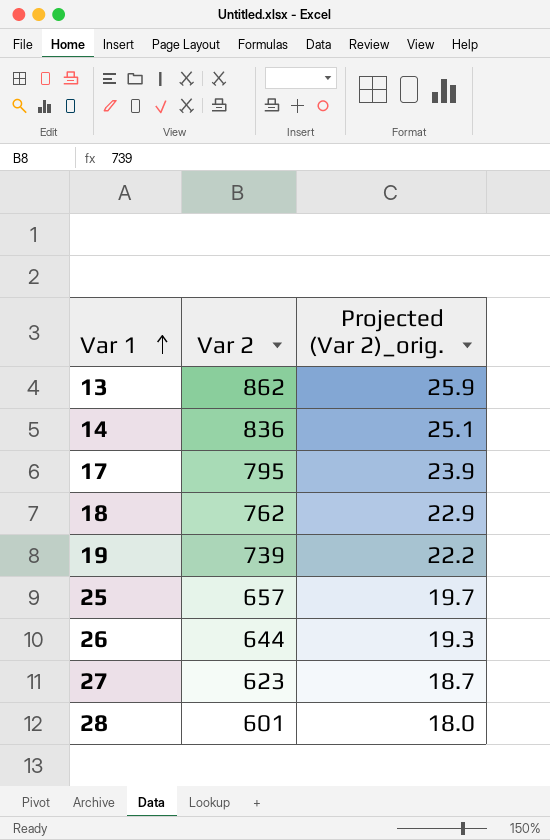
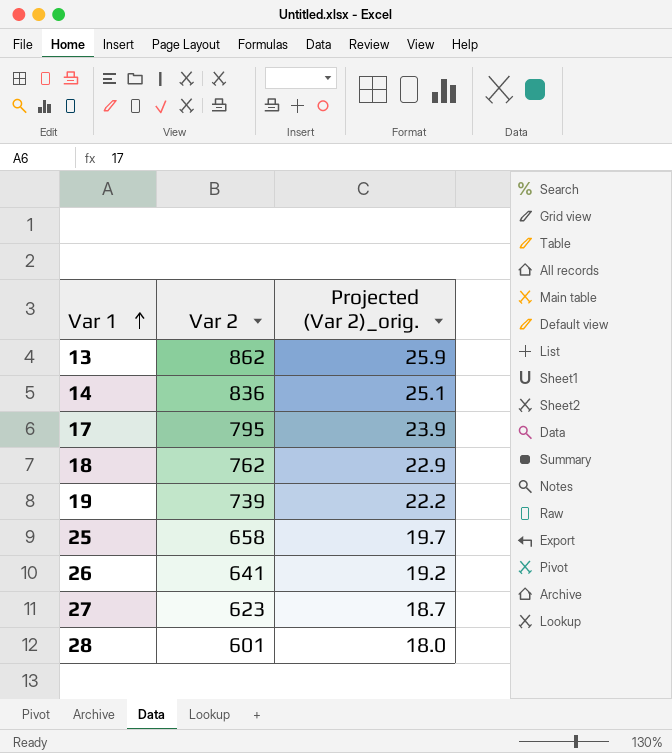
25 | Var 2: 657 -> 658
26 | Var 2: 644 -> 641
26 | Projected (Var 2)_orig.: 19.3 -> 19.2

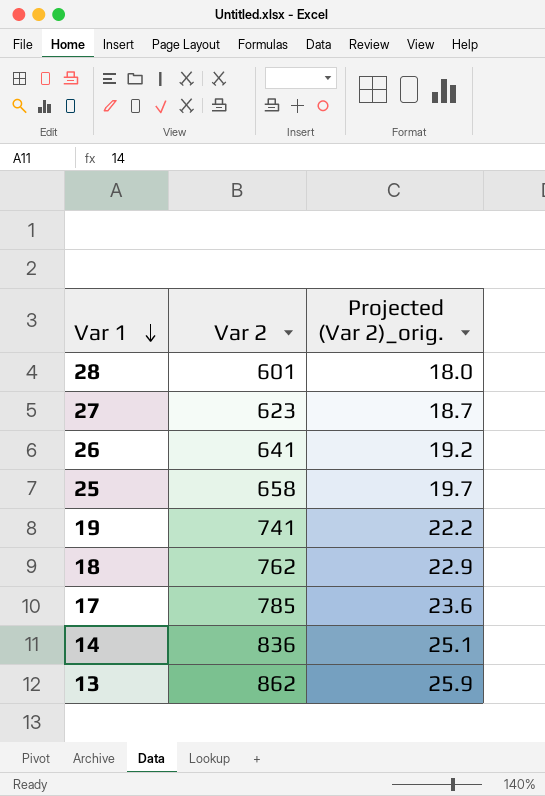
row order: Var 1 ascending -> Var 1 descending
19 | Var 2: 739 -> 741
17 | Var 2: 795 -> 785
17 | Projected (Var 2)_orig.: 23.9 -> 23.6

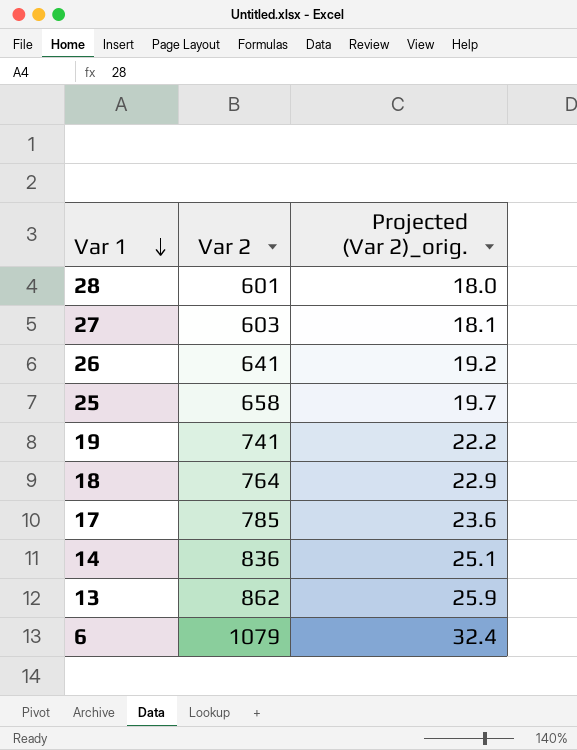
27 | Var 2: 623 -> 603
27 | Projected (Var 2)_orig.: 18.7 -> 18.1
18 | Var 2: 762 -> 764
row 6: none -> 1079 | 32.4

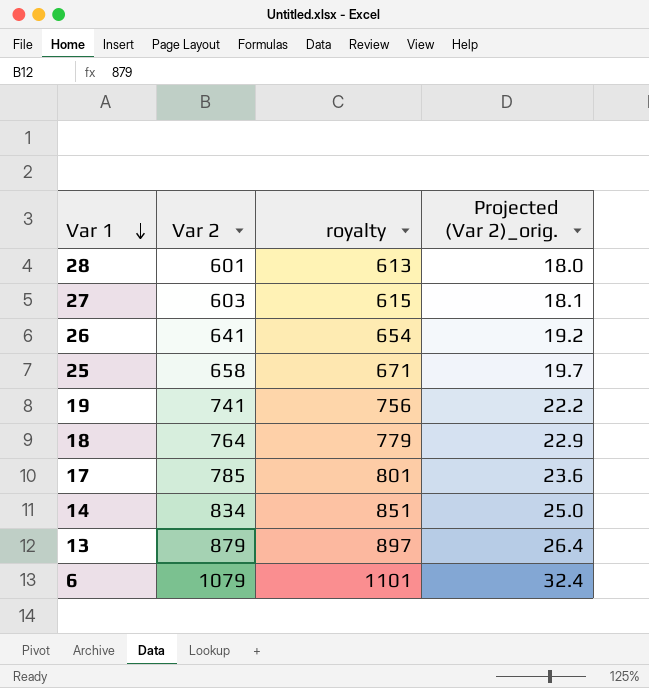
column royalty | formula: none -> [Var 2] * 1.02
14 | Var 2: 836 -> 834
14 | Projected (Var 2)_orig.: 25.1 -> 25.0
13 | Var 2: 862 -> 879
13 | Projected (Var 2)_orig.: 25.9 -> 26.4

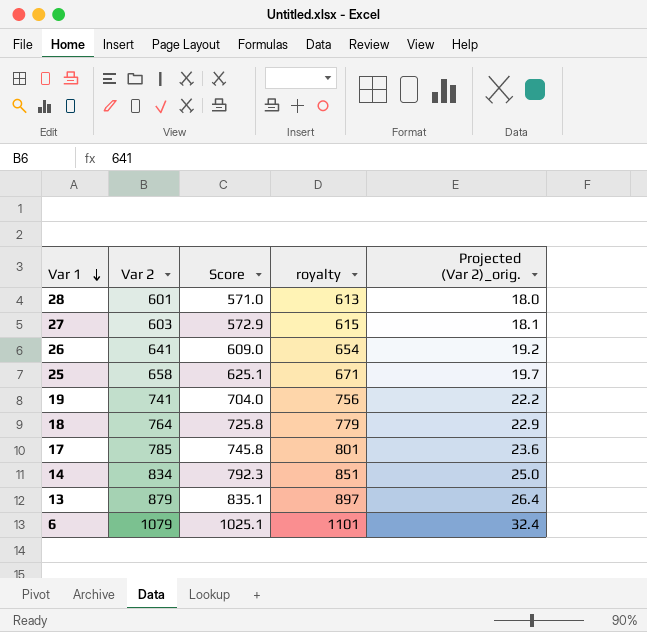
column Score | formula: none -> [Var 2] * 0.95

